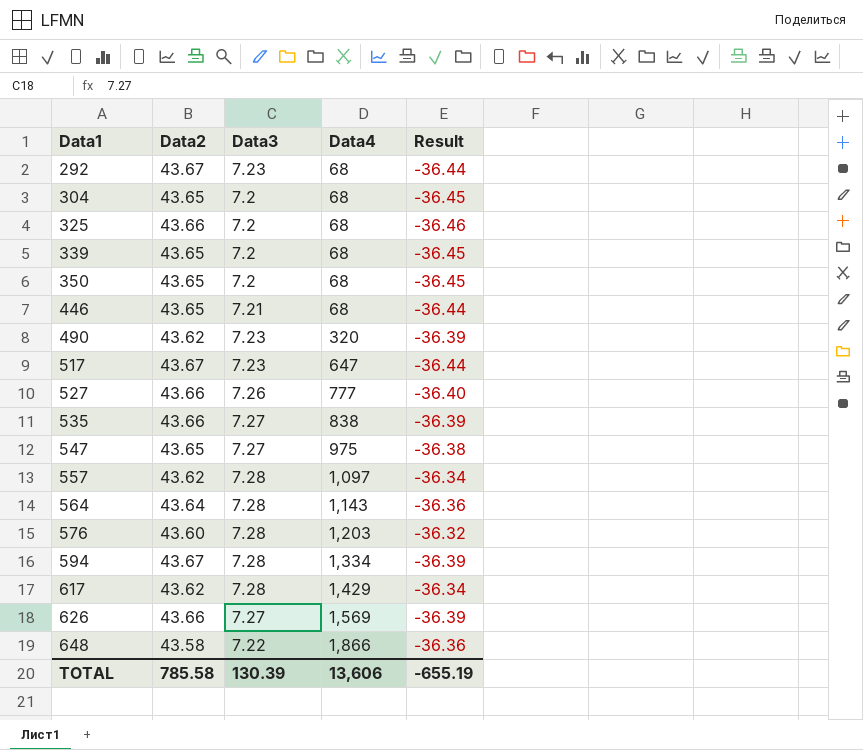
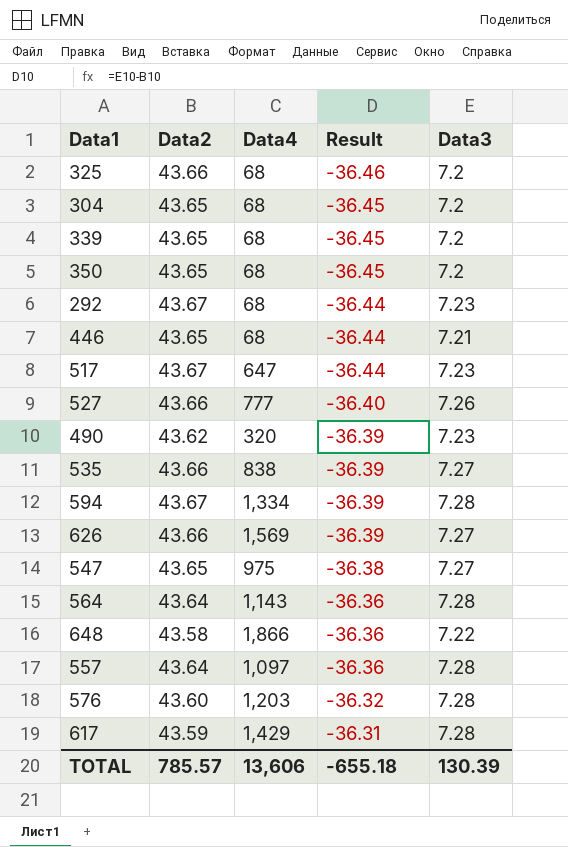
row order: Data1 ascending -> Result ascending
column Data3 | position: 3 -> 5
557 | Data2: 43.62 -> 43.64
557 | Result: -36.34 -> -36.36
617 | Data2: 43.62 -> 43.59
617 | Result: -36.34 -> -36.31
TOTAL | Data2: 785.58 -> 785.57
TOTAL | Result: -655.19 -> -655.18

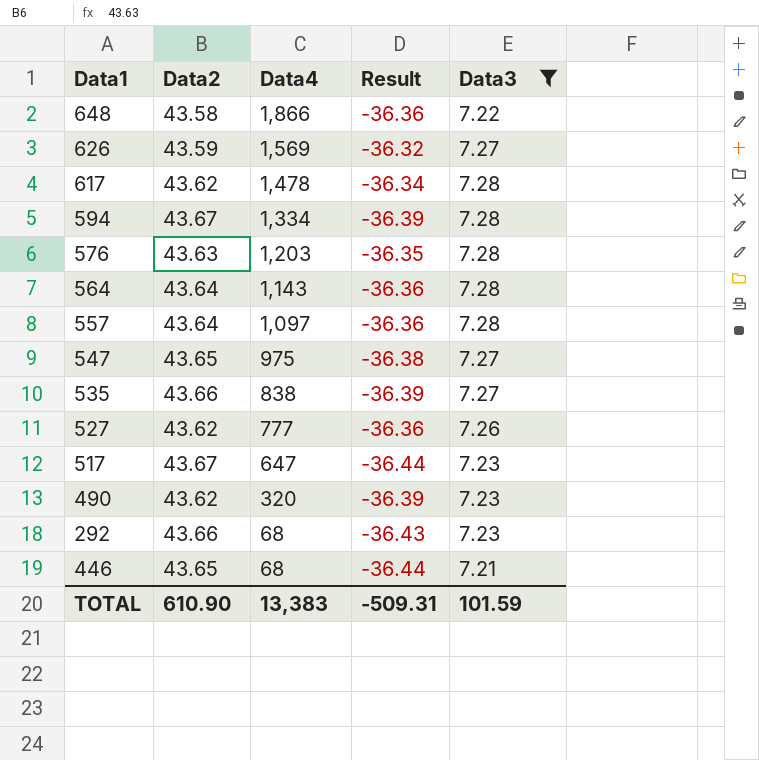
filter: none -> Data3 != 7.2
row order: Result ascending -> Data4 descending
626 | Data2: 43.66 -> 43.59
626 | Result: -36.39 -> -36.32
617 | Data2: 43.59 -> 43.62
617 | Data4: 1,429 -> 1,478
617 | Result: -36.31 -> -36.34
576 | Data2: 43.60 -> 43.63
576 | Result: -36.32 -> -36.35
527 | Data2: 43.66 -> 43.62
527 | Result: -36.40 -> -36.36
292 | Data2: 43.67 -> 43.66
292 | Result: -36.44 -> -36.43
TOTAL | Data2: 785.57 -> 610.90
TOTAL | Data4: 13,606 -> 13,383
TOTAL | Result: -655.18 -> -509.31
TOTAL | Data3: 130.39 -> 101.59

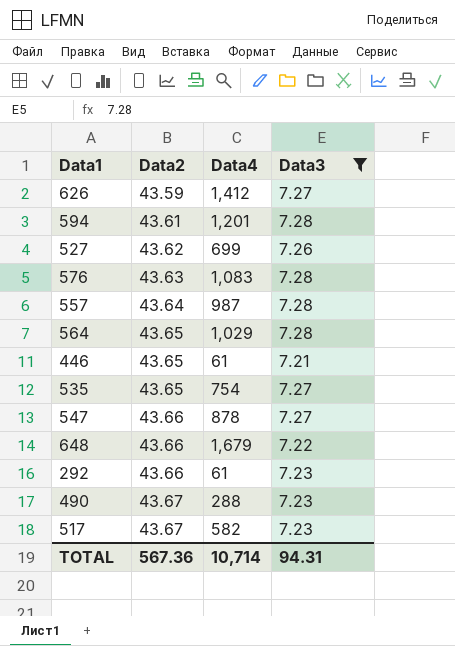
row order: Data4 descending -> Data2 ascending
column Result | formula: [Data3] - [Data2] -> none
row 617: 43.62 | 1,478 | -36.34 | 7.28 -> none
626 | Data4: 1,569 -> 1,412
594 | Data2: 43.67 -> 43.61
594 | Data4: 1,334 -> 1,201
527 | Data4: 777 -> 699
576 | Data4: 1,203 -> 1,083
557 | Data4: 1,097 -> 987
564 | Data2: 43.64 -> 43.65
564 | Data4: 1,143 -> 1,029
446 | Data4: 68 -> 61
535 | Data2: 43.66 -> 43.65
535 | Data4: 838 -> 754
547 | Data2: 43.65 -> 43.66
547 | Data4: 975 -> 878
648 | Data2: 43.58 -> 43.66
648 | Data4: 1,866 -> 1,679
292 | Data4: 68 -> 61
490 | Data2: 43.62 -> 43.67
490 | Data4: 320 -> 288
517 | Data4: 647 -> 582
TOTAL | Data2: 610.90 -> 567.36
TOTAL | Data4: 13,383 -> 10,714
TOTAL | Data3: 101.59 -> 94.31

